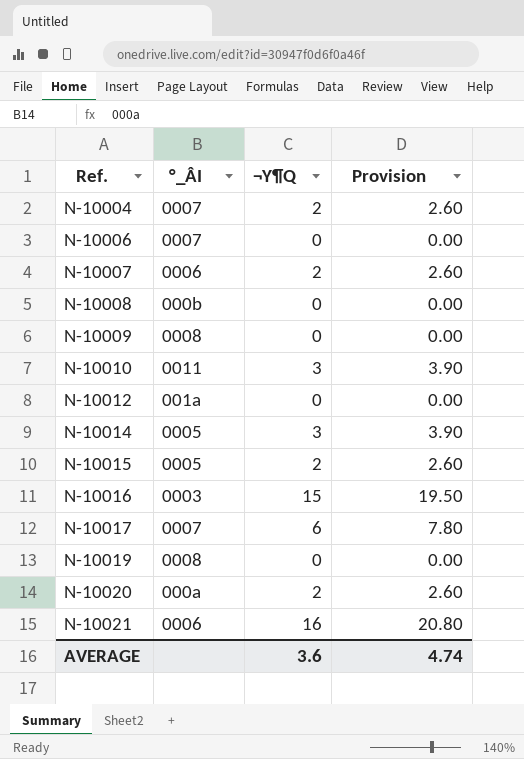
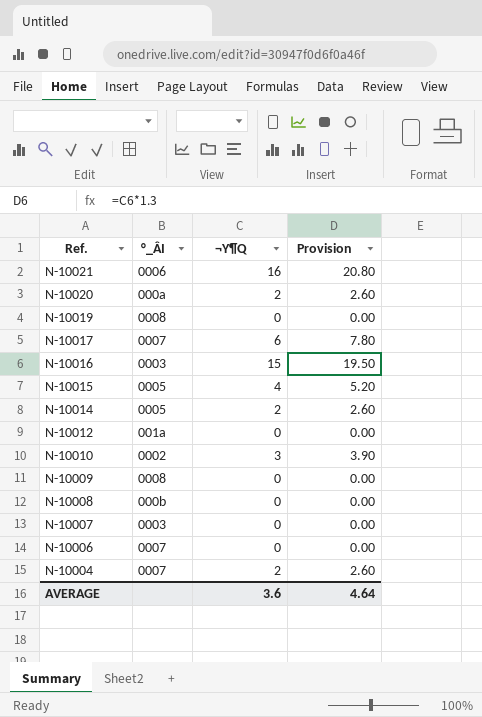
row order: Ref. ascending -> Ref. descending
N-10015 | ¬Y¶Q: 2 -> 4
N-10015 | Provision: 2.60 -> 5.20
N-10014 | ¬Y¶Q: 3 -> 2
N-10014 | Provision: 3.90 -> 2.60
N-10010 | °_ÂI: 0011 -> 0002
N-10007 | °_ÂI: 0006 -> 0003
N-10007 | ¬Y¶Q: 2 -> 0
N-10007 | Provision: 2.60 -> 0.00
AVERAGE | Provision: 4.74 -> 4.64

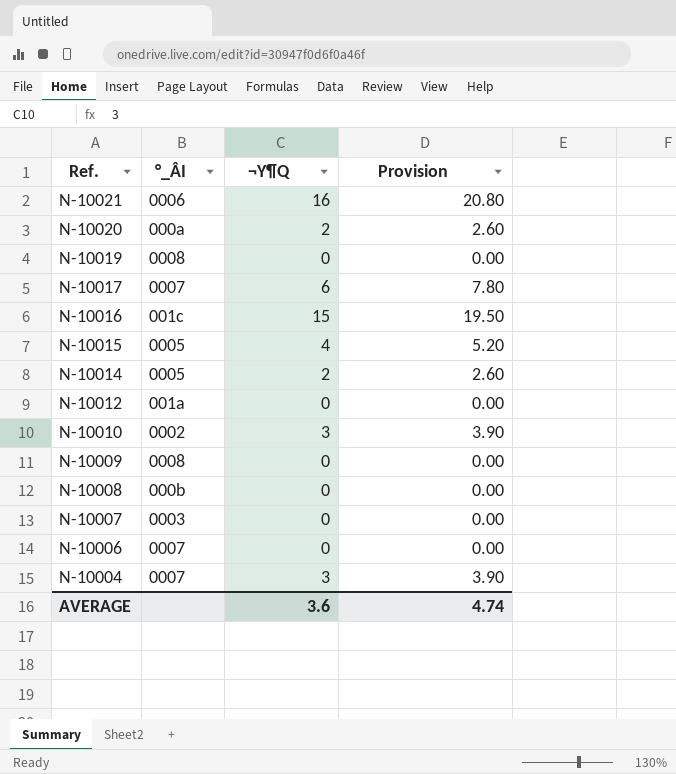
N-10016 | °_ÂI: 0003 -> 001c
N-10004 | ¬Y¶Q: 2 -> 3
N-10004 | Provision: 2.60 -> 3.90
AVERAGE | Provision: 4.64 -> 4.74

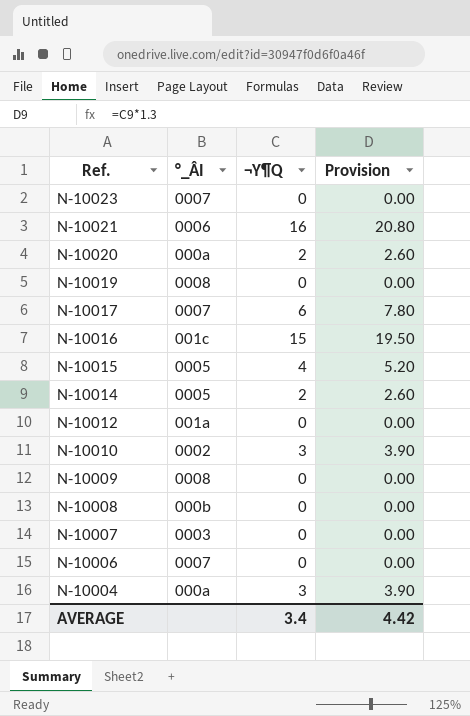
row N-10023: none -> 0007 | 0 | 0.00
N-10004 | °_ÂI: 0007 -> 000a
AVERAGE | ¬Y¶Q: 3.6 -> 3.4
AVERAGE | Provision: 4.74 -> 4.42

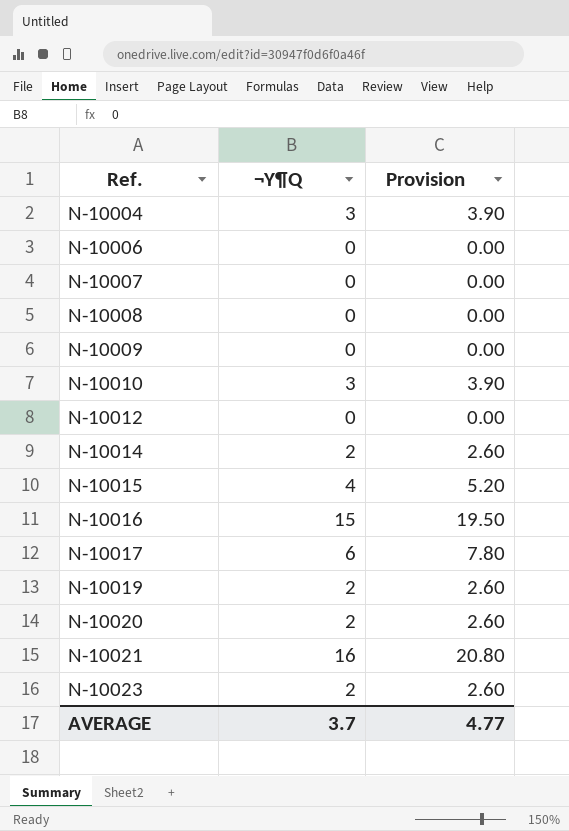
row order: Ref. descending -> Ref. ascending
column °_ÂI | position: 2 -> none
N-10019 | ¬Y¶Q: 0 -> 2
N-10019 | Provision: 0.00 -> 2.60
N-10023 | ¬Y¶Q: 0 -> 2
N-10023 | Provision: 0.00 -> 2.60
AVERAGE | ¬Y¶Q: 3.4 -> 3.7
AVERAGE | Provision: 4.42 -> 4.77

